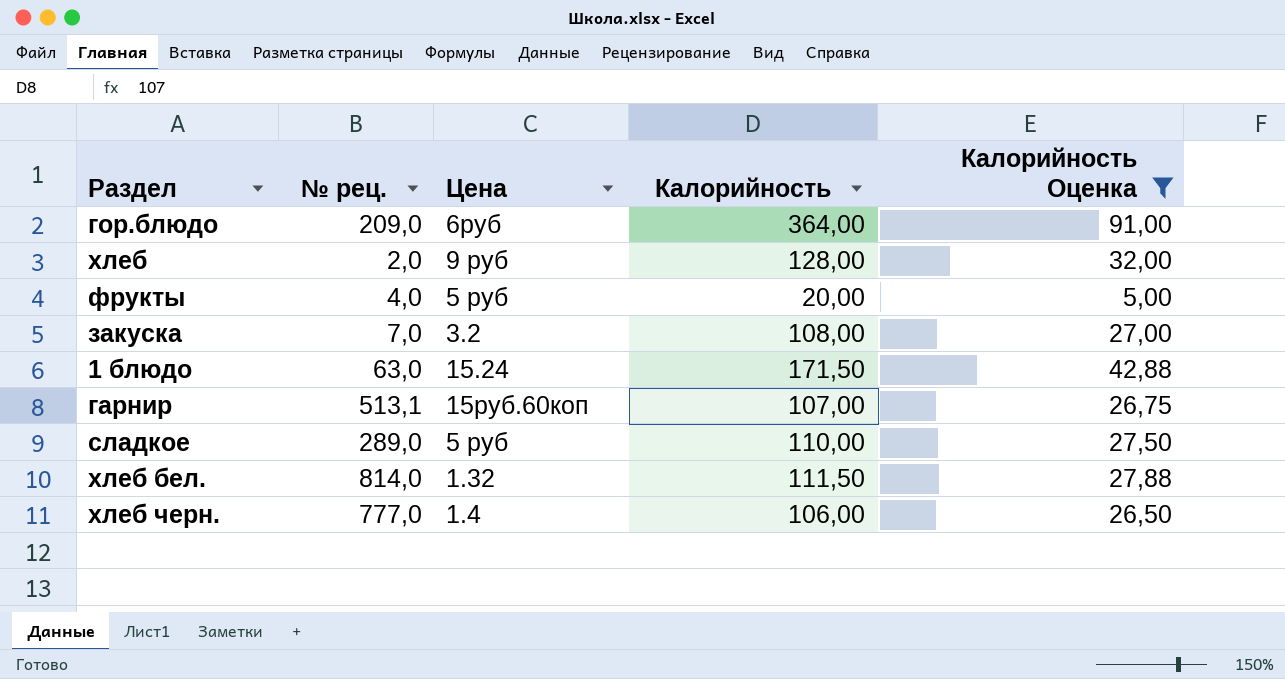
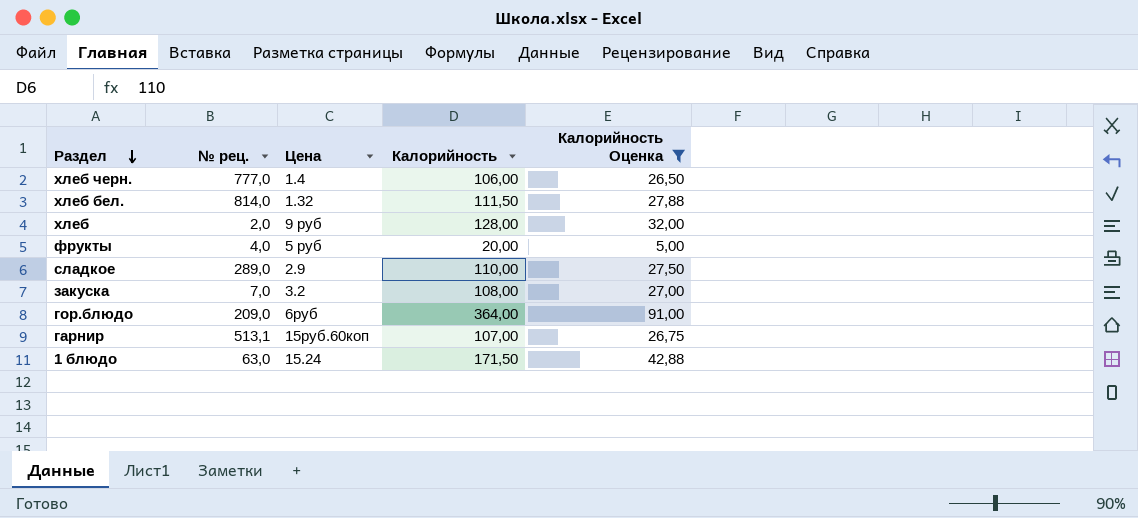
row order: none -> Раздел descending
сладкое | Цена: 5 руб -> 2.9

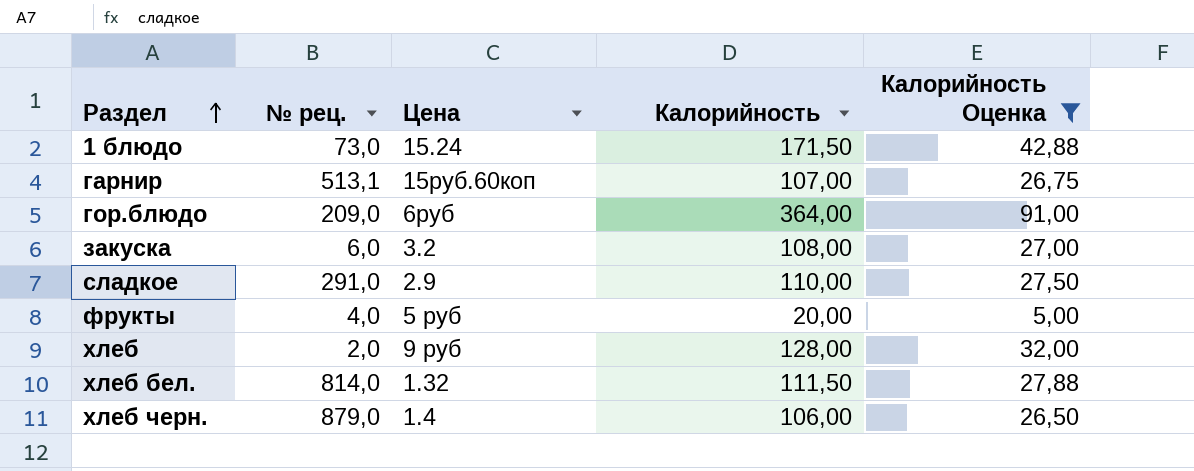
row order: Раздел descending -> Раздел ascending
1 блюдо | № рец.: 63,0 -> 73,0
закуска | № рец.: 7,0 -> 6,0
сладкое | № рец.: 289,0 -> 291,0
хлеб черн. | № рец.: 777,0 -> 879,0

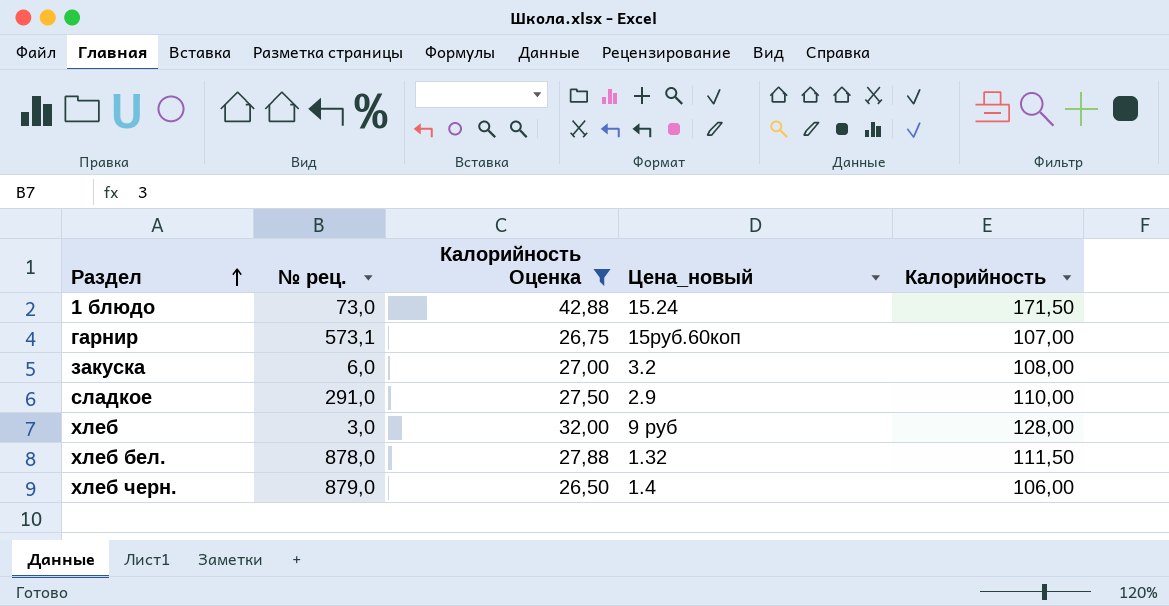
column Калорийность Оценка | position: 5 -> 3
column name: Цена -> Цена_новый
row гор.блюдо: 209,0 | 6руб | 364,00 | 91,00 -> none
row фрукты: 4,0 | 5 руб | 20,00 | 5,00 -> none
гарнир | № рец.: 513,1 -> 573,1
хлеб | № рец.: 2,0 -> 3,0
хлеб бел. | № рец.: 814,0 -> 878,0

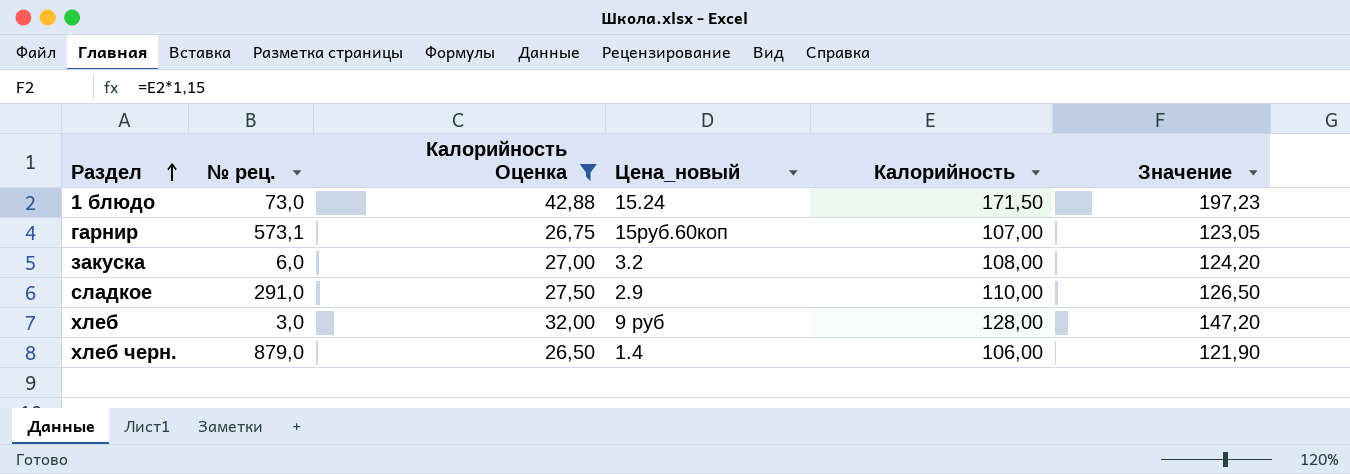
column Значение | formula: none -> [Калорийность] * 1,15
row хлеб бел.: 878,0 | 27,88 | 1.32 | 111,50 -> none

